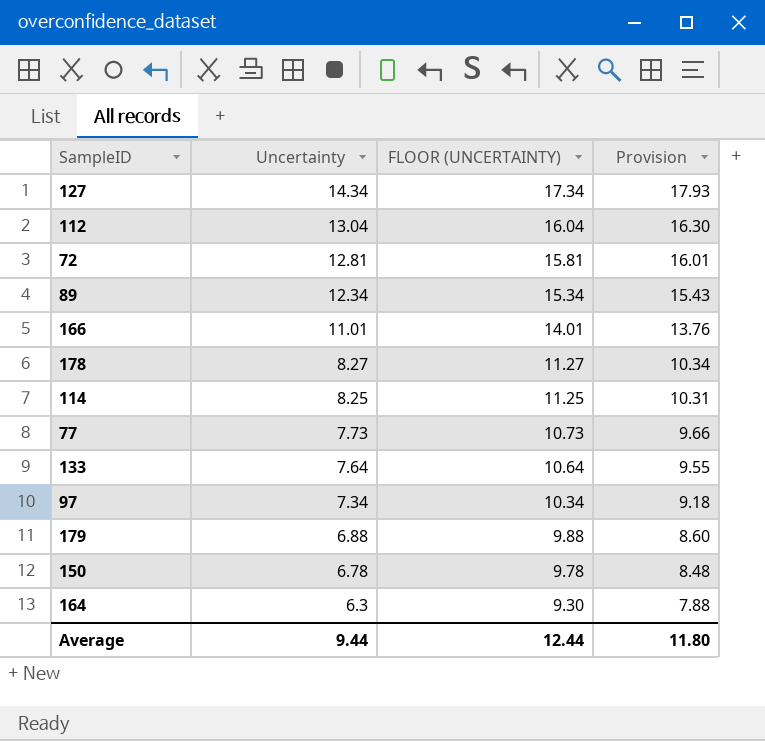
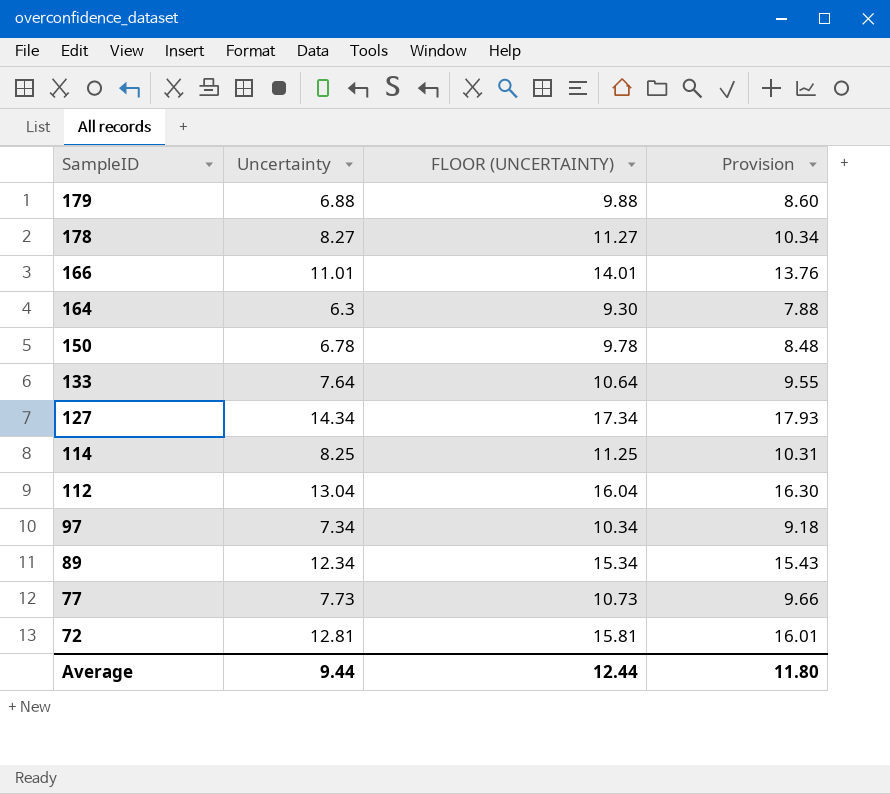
row order: Uncertainty descending -> SampleID descending

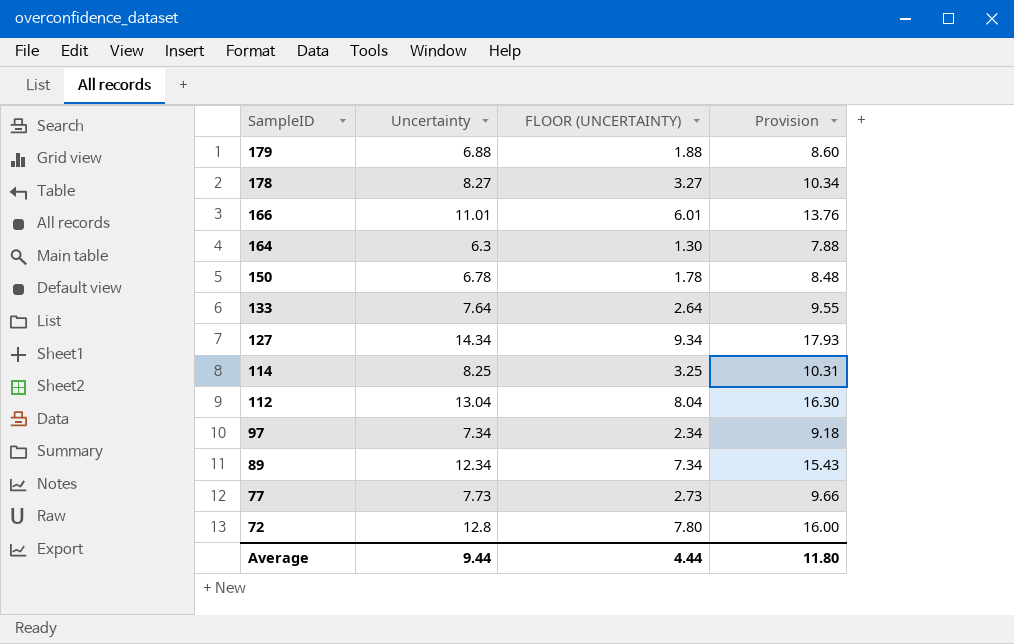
column FLOOR (UNCERTAINTY) | formula: [Uncertainty] + 3 -> [Uncertainty] - 5
72 | Uncertainty: 12.81 -> 12.8
72 | Provision: 16.01 -> 16.00
Average | FLOOR (UNCERTAINTY): 12.44 -> 4.44

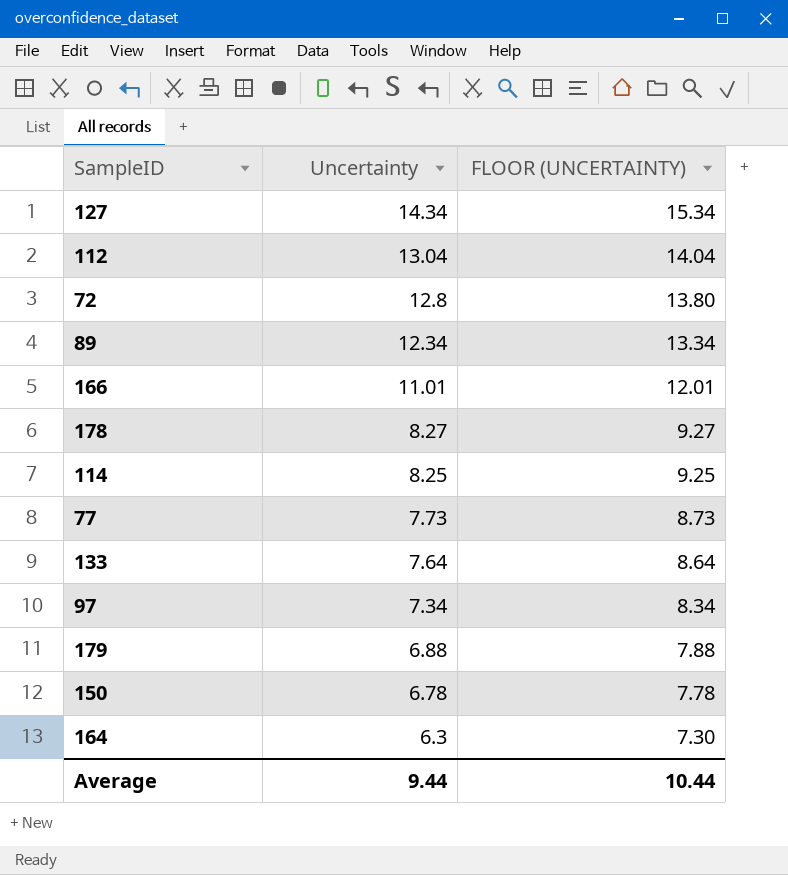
row order: SampleID descending -> Uncertainty descending
column Provision | formula: [Uncertainty] * 1.25 -> none
column FLOOR (UNCERTAINTY) | formula: [Uncertainty] - 5 -> [Uncertainty] + 1
Average | FLOOR (UNCERTAINTY): 4.44 -> 10.44

